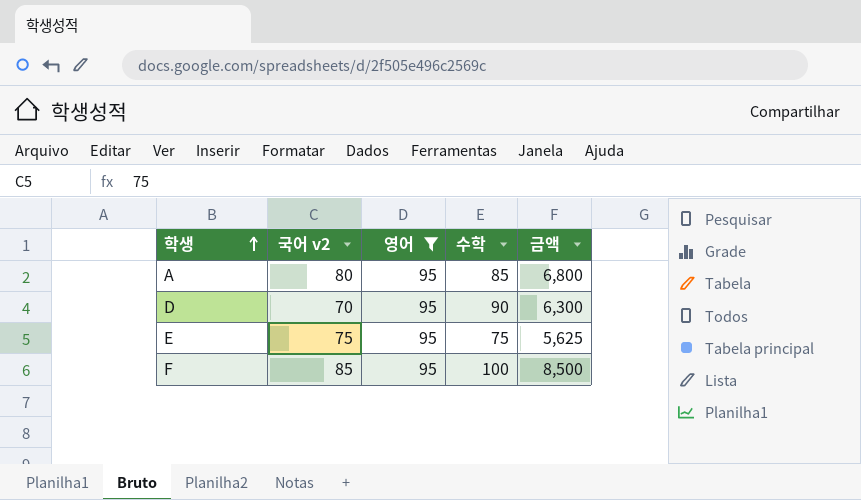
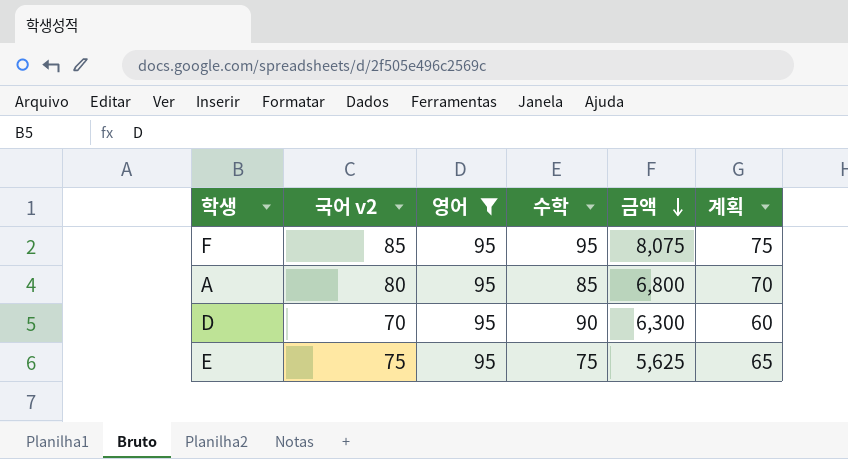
row order: 학생 ascending -> 금액 descending
column 계획 | formula: none -> [국어 v2] - 10
F | 수학: 100 -> 95
F | 금액: 8,500 -> 8,075

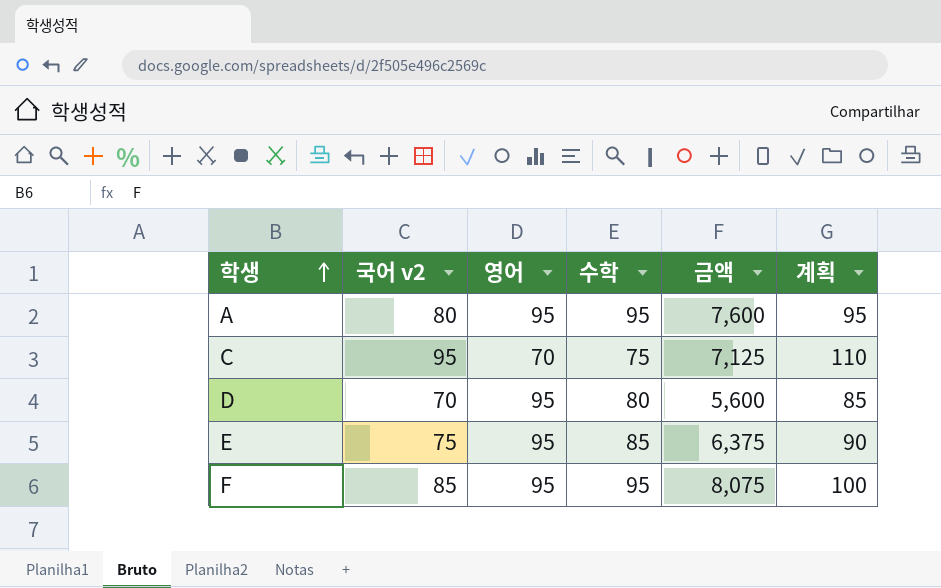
filter: 영어 = 95 -> none
row order: 금액 descending -> 학생 ascending
column 계획 | formula: [국어 v2] - 10 -> [국어 v2] + 15
A | 수학: 85 -> 95
A | 금액: 6,800 -> 7,600
D | 수학: 90 -> 80
D | 금액: 6,300 -> 5,600
E | 수학: 75 -> 85
E | 금액: 5,625 -> 6,375

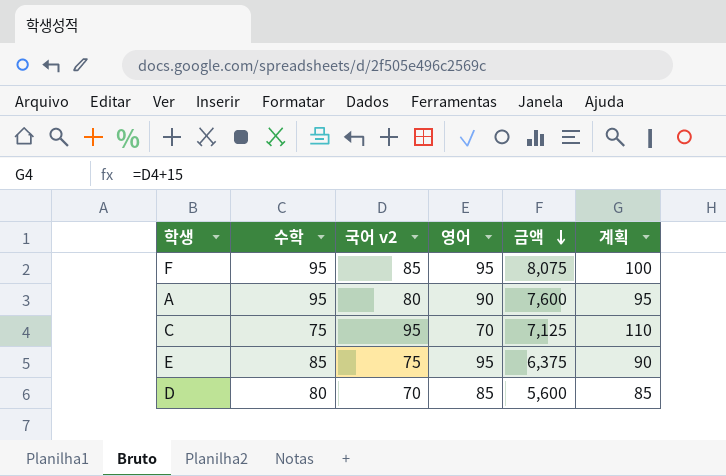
row order: 학생 ascending -> 금액 descending
column 수학 | position: 4 -> 2
A | 영어: 95 -> 90
D | 영어: 95 -> 85

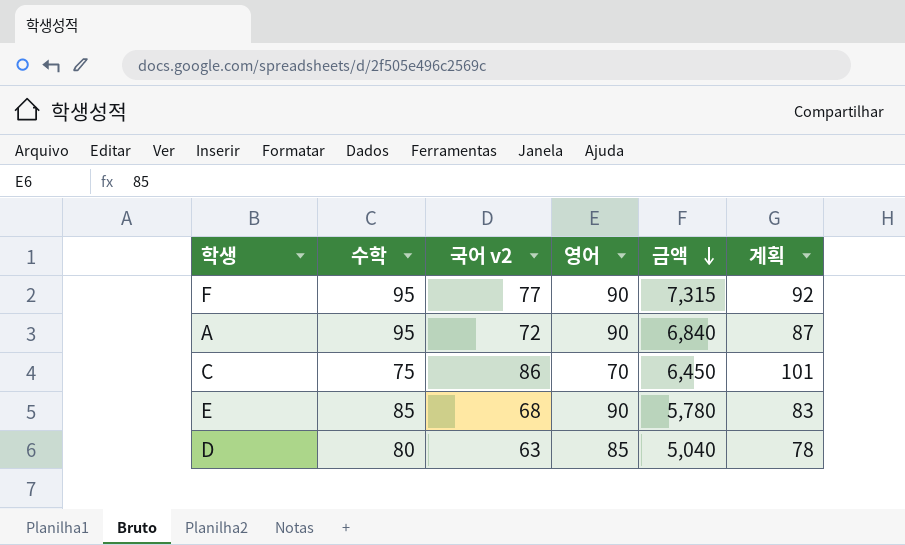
F | 국어 v2: 85 -> 77
F | 영어: 95 -> 90
F | 금액: 8,075 -> 7,315
F | 계획: 100 -> 92
A | 국어 v2: 80 -> 72
A | 금액: 7,600 -> 6,840
A | 계획: 95 -> 87
C | 국어 v2: 95 -> 86
C | 금액: 7,125 -> 6,450
C | 계획: 110 -> 101
E | 국어 v2: 75 -> 68
E | 영어: 95 -> 90
E | 금액: 6,375 -> 5,780
E | 계획: 90 -> 83
D | 국어 v2: 70 -> 63
D | 금액: 5,600 -> 5,040
D | 계획: 85 -> 78

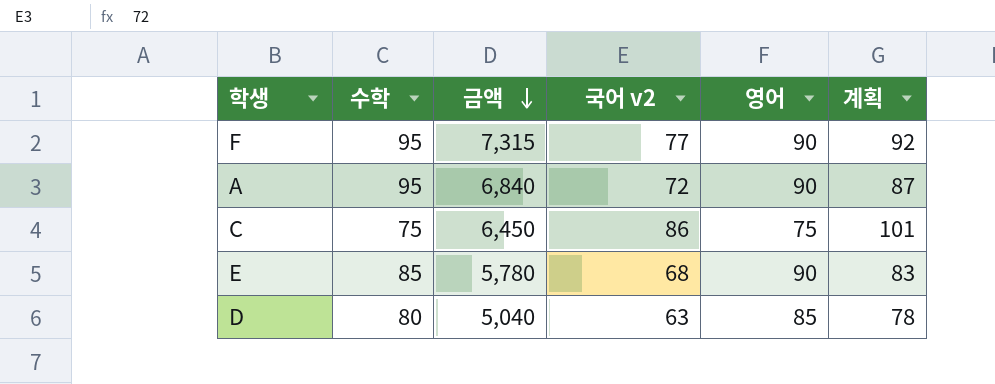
column 금액 | position: 5 -> 3
C | 영어: 70 -> 75

